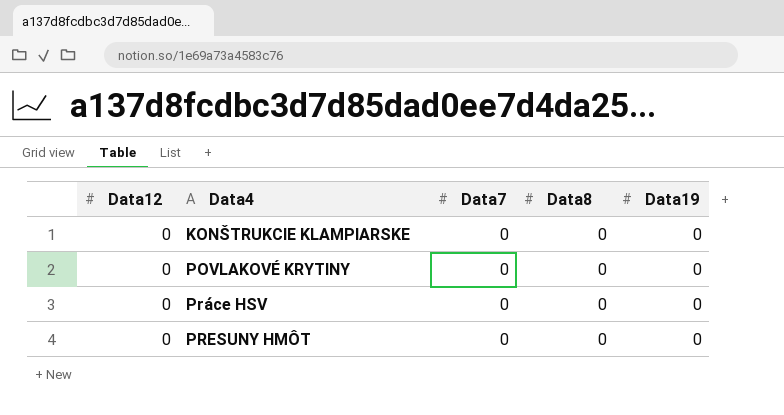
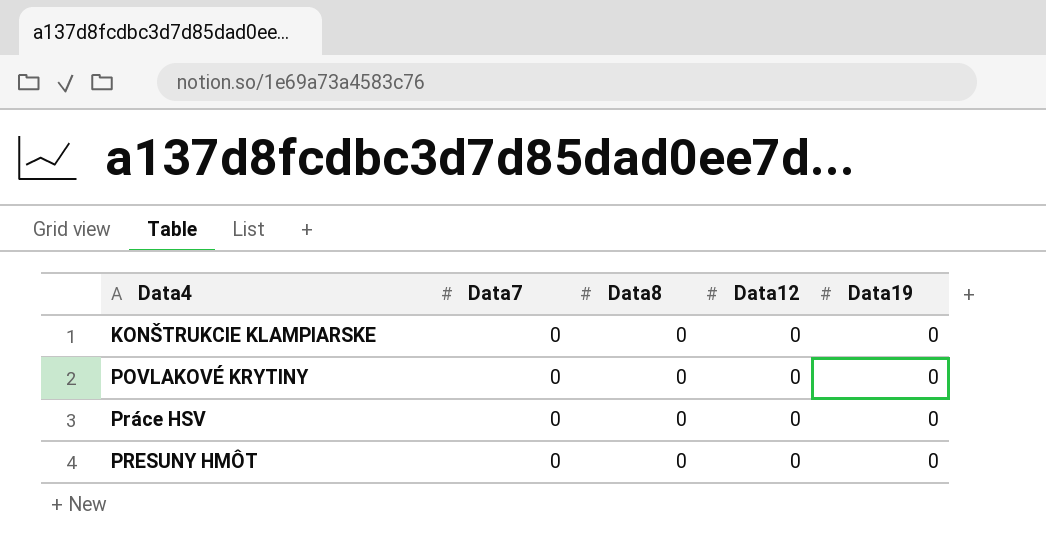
column Data12 | position: 1 -> 4

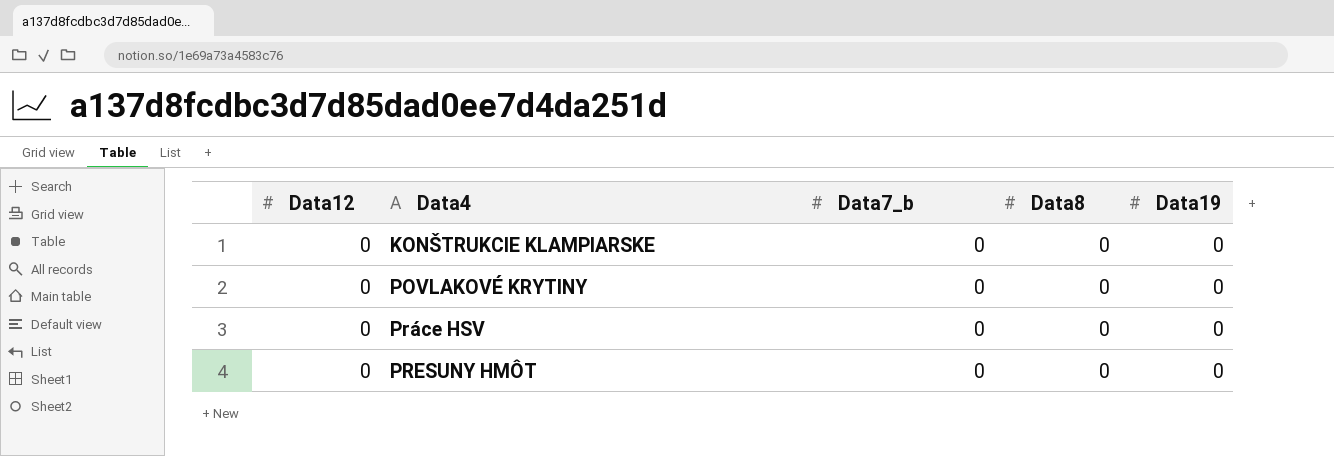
column Data12 | position: 4 -> 1
column name: Data7 -> Data7_b

